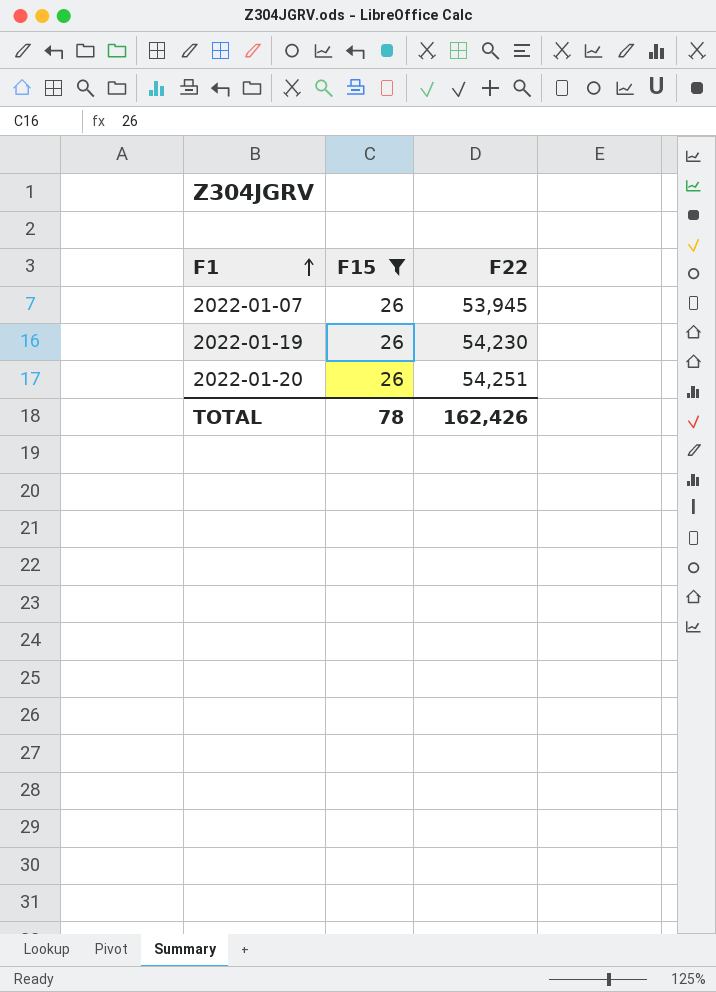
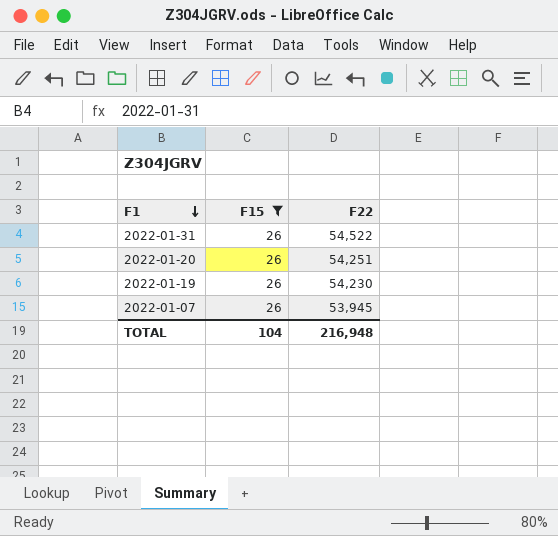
row order: F1 ascending -> F1 descending
row 2022-01-31: none -> 26 | 54,522
TOTAL | F15: 78 -> 104
TOTAL | F22: 162,426 -> 216,948

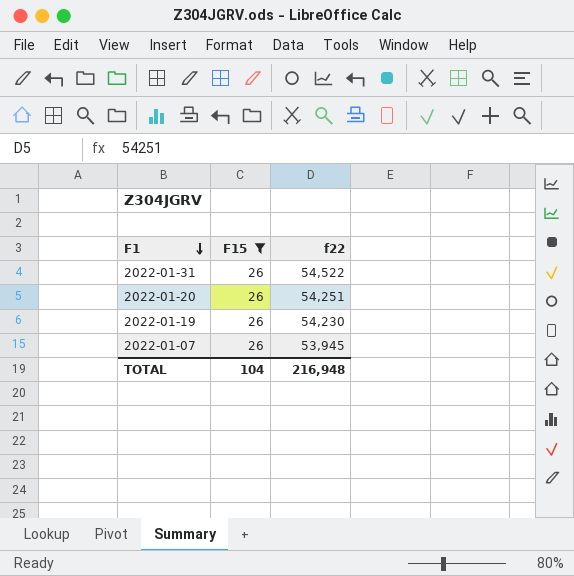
column name: F22 -> f22

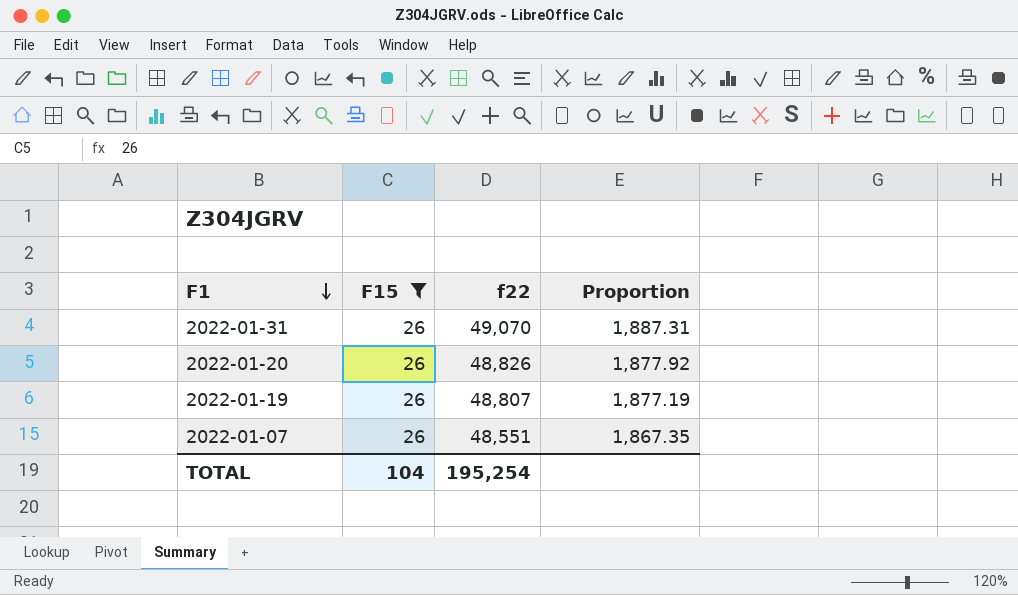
column Proportion | formula: none -> [f22] / [F15]
2022-01-31 | f22: 54,522 -> 49,070
2022-01-20 | f22: 54,251 -> 48,826
2022-01-19 | f22: 54,230 -> 48,807
2022-01-07 | f22: 53,945 -> 48,551
TOTAL | f22: 216,948 -> 195,254

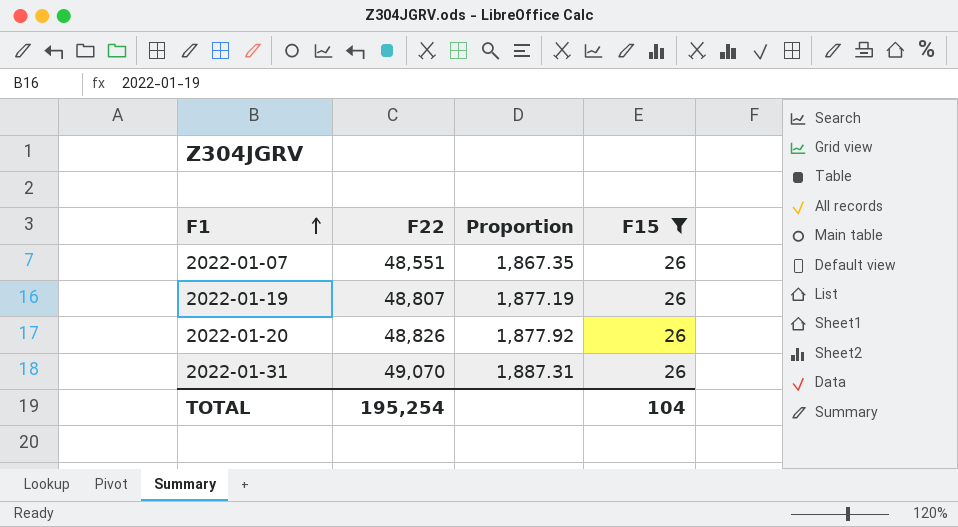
row order: F1 descending -> F1 ascending
column name: f22 -> F22
column F15 | position: 2 -> 4

